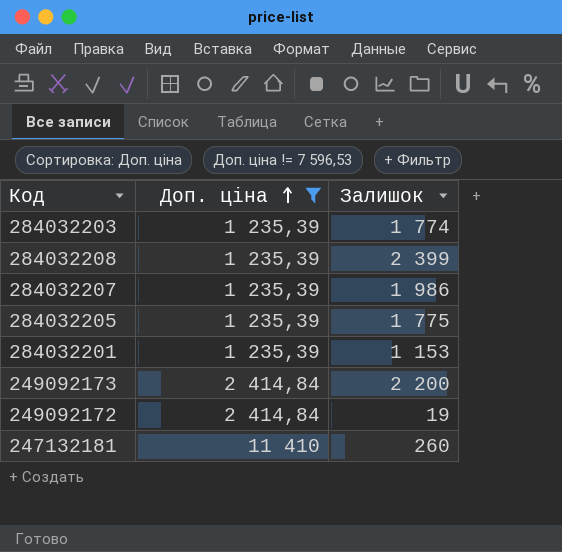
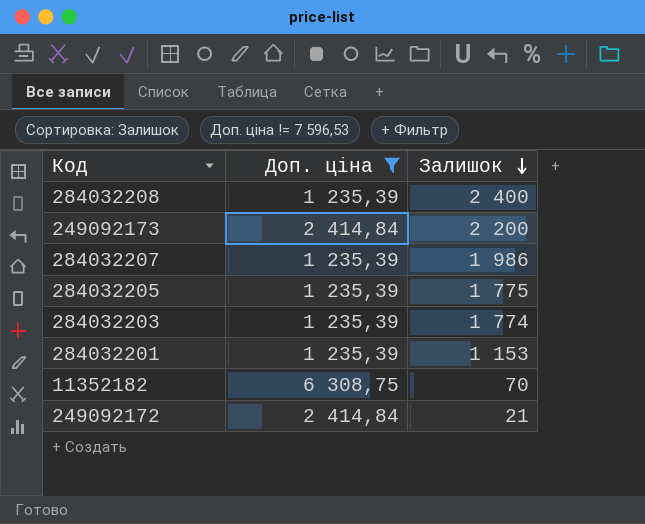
row order: Доп. ціна ascending -> Залишок descending
row 247132181: 11 410 | 260 -> none
284032208 | Залишок: 2 399 -> 2 400
row 11352182: none -> 6 308,75 | 70
249092172 | Залишок: 19 -> 21

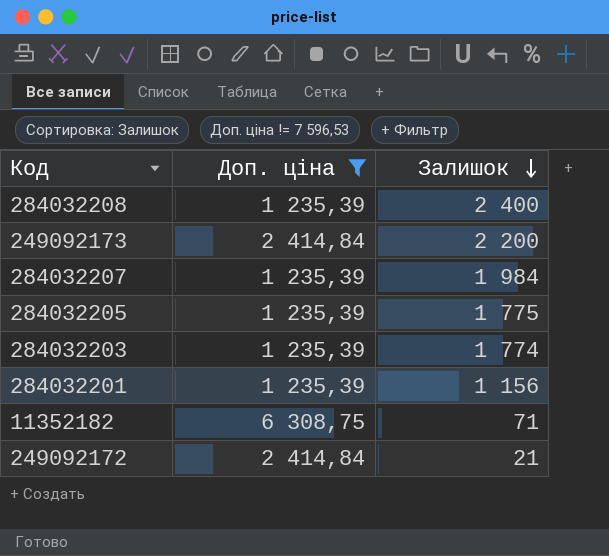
284032207 | Залишок: 1 986 -> 1 984
284032201 | Залишок: 1 153 -> 1 156
11352182 | Залишок: 70 -> 71

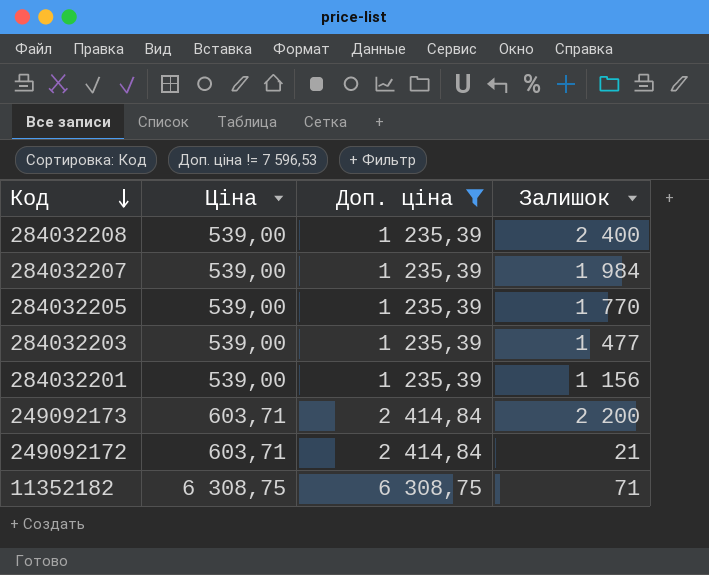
row order: Залишок descending -> Код descending
column Ціна | position: none -> 2
284032205 | Залишок: 1 775 -> 1 770
284032203 | Залишок: 1 774 -> 1 477

